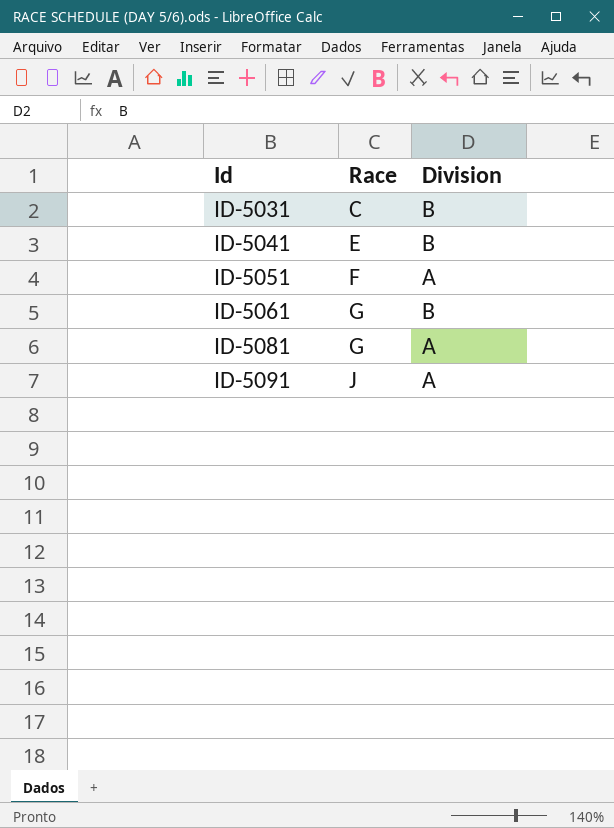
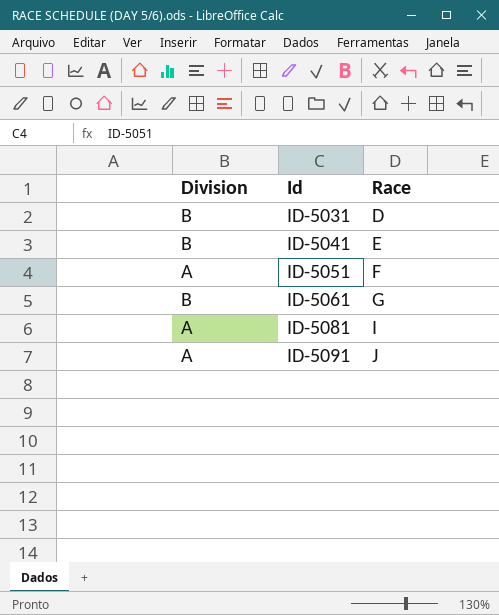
column Division | position: 3 -> 1
ID-5031 | Race: C -> D
ID-5081 | Race: G -> I

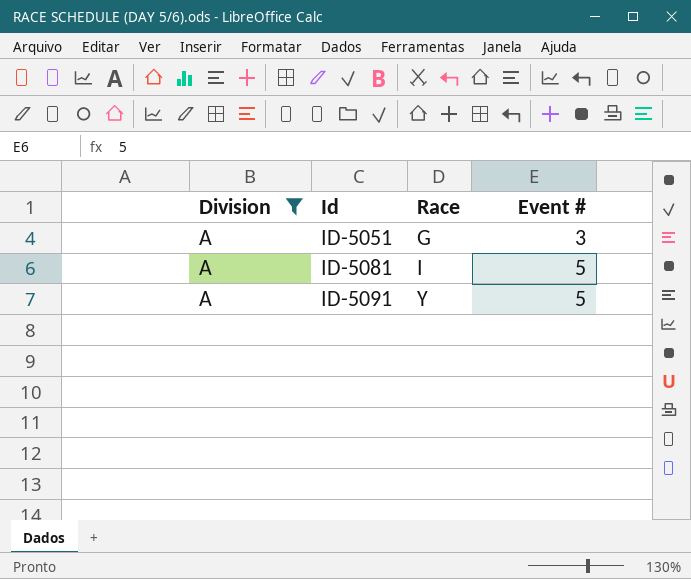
filter: none -> Division = A
column Event # | position: none -> 4
ID-5051 | Race: F -> G
ID-5091 | Race: J -> Y

